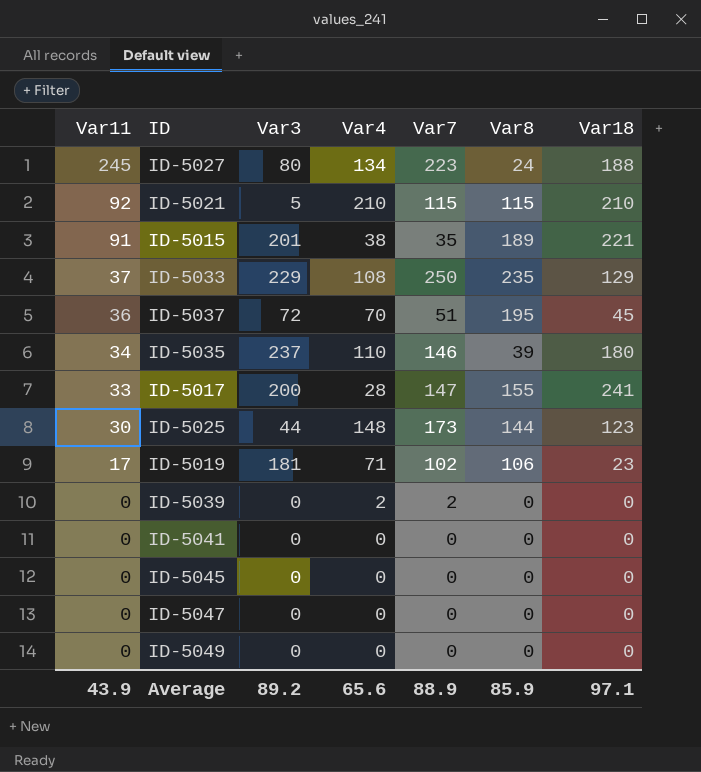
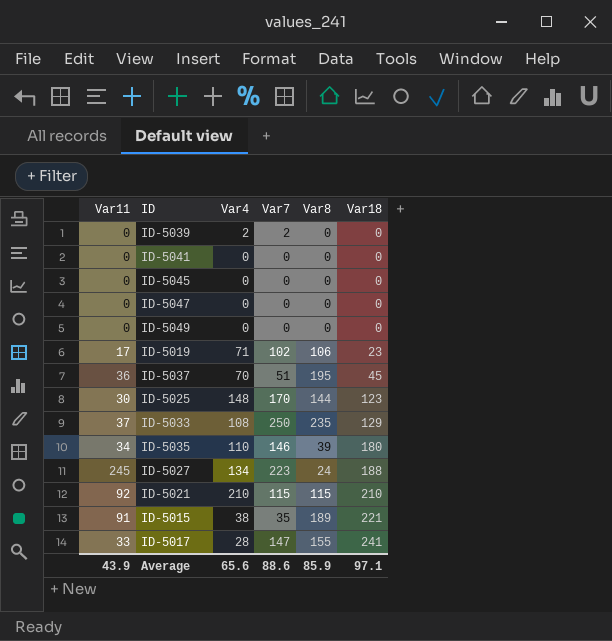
row order: Var11 descending -> Var18 ascending
column Var3 | position: 3 -> none
ID-5025 | Var7: 173 -> 170
Average | Var7: 88.9 -> 88.6

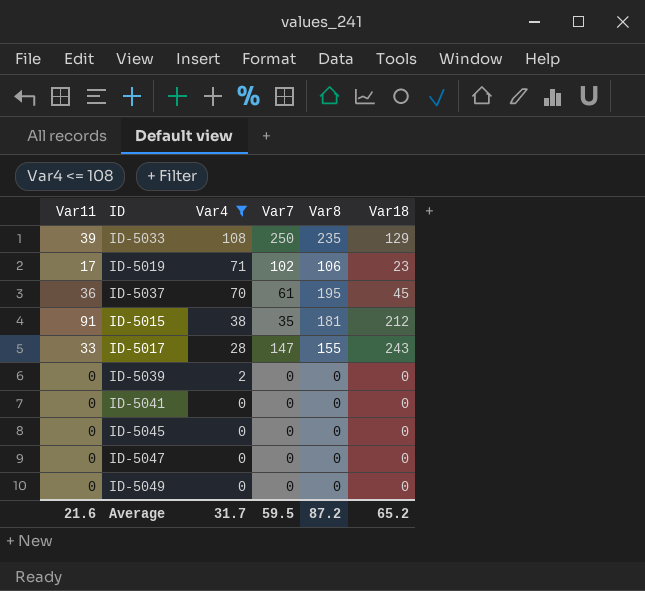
filter: none -> Var4 <= 108
row order: Var18 ascending -> Var4 descending
ID-5033 | Var11: 37 -> 39
ID-5037 | Var7: 51 -> 61
ID-5015 | Var8: 189 -> 181
ID-5015 | Var18: 221 -> 212
ID-5017 | Var18: 241 -> 243
ID-5039 | Var7: 2 -> 0
Average | Var11: 43.9 -> 21.6
Average | Var4: 65.6 -> 31.7
Average | Var7: 88.6 -> 59.5
Average | Var8: 85.9 -> 87.2
Average | Var18: 97.1 -> 65.2

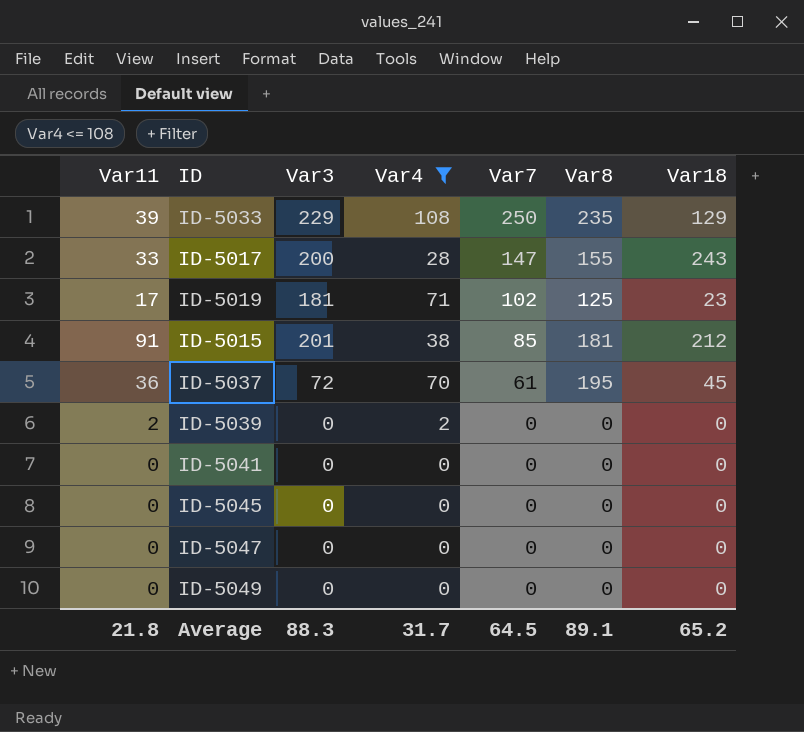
row order: Var4 descending -> Var7 descending
column Var3 | position: none -> 3
ID-5019 | Var8: 106 -> 125
ID-5015 | Var7: 35 -> 85
ID-5039 | Var11: 0 -> 2
Average | Var11: 21.6 -> 21.8
Average | Var7: 59.5 -> 64.5
Average | Var8: 87.2 -> 89.1

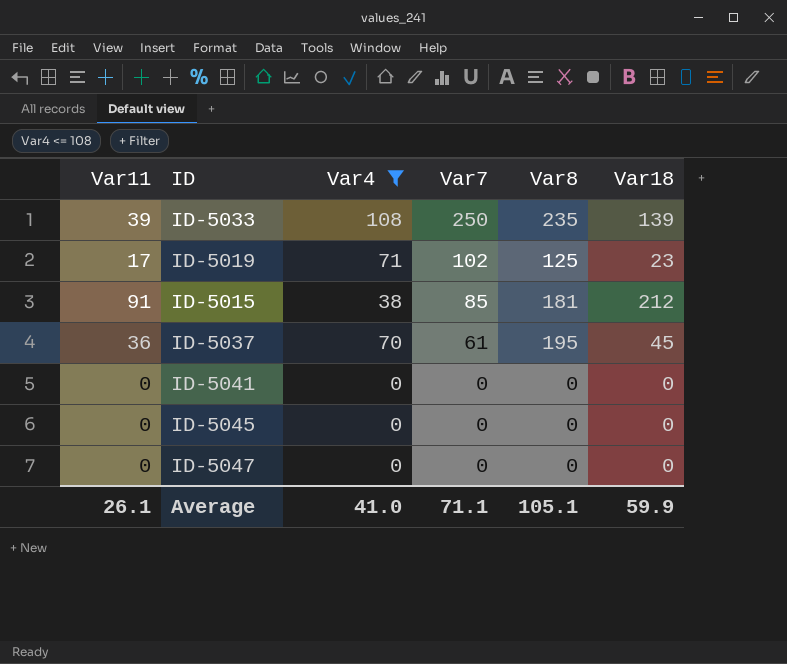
column Var3 | position: 3 -> none
row ID-5017: 33 | 200 | 28 | 147 | 155 | 243 -> none
row ID-5039: 2 | 0 | 2 | 0 | 0 | 0 -> none
row ID-5049: 0 | 0 | 0 | 0 | 0 | 0 -> none
ID-5033 | Var18: 129 -> 139
Average | Var11: 21.8 -> 26.1
Average | Var4: 31.7 -> 41.0
Average | Var7: 64.5 -> 71.1
Average | Var8: 89.1 -> 105.1
Average | Var18: 65.2 -> 59.9

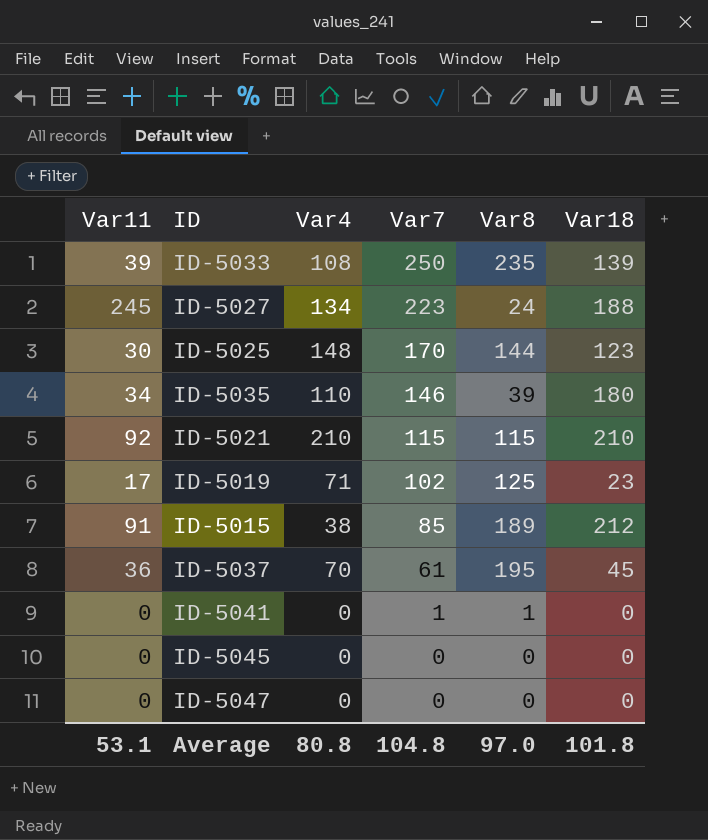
filter: Var4 <= 108 -> none
ID-5015 | Var8: 181 -> 189
ID-5041 | Var7: 0 -> 1
ID-5041 | Var8: 0 -> 1
Average | Var11: 26.1 -> 53.1
Average | Var4: 41.0 -> 80.8
Average | Var7: 71.1 -> 104.8
Average | Var8: 105.1 -> 97.0
Average | Var18: 59.9 -> 101.8

